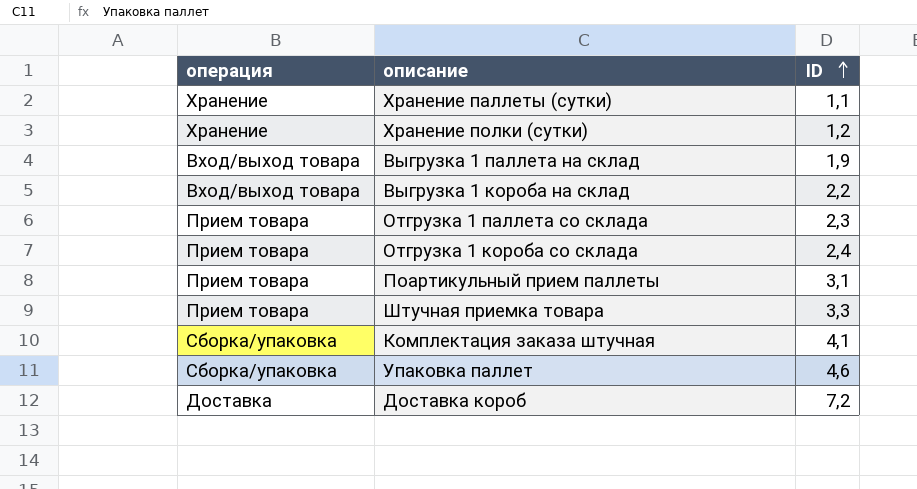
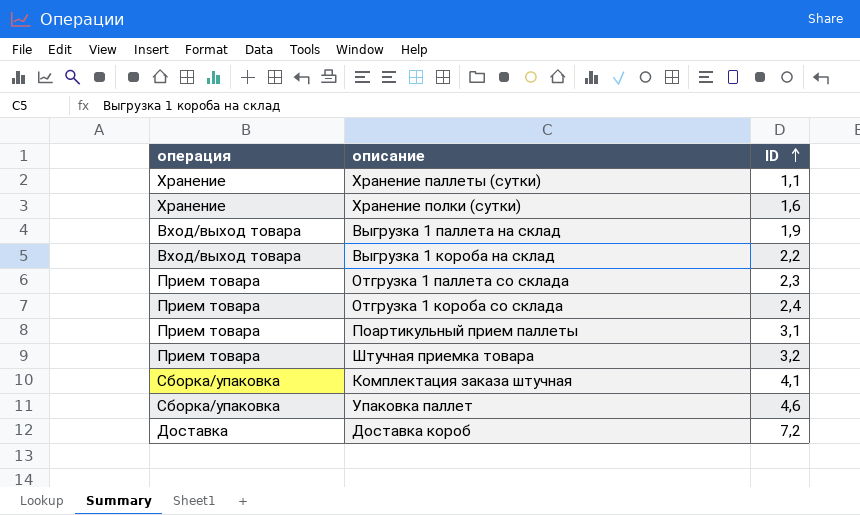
Хранение полки (сутки) | ID: 1,2 -> 1,6
Штучная приемка товара | ID: 3,3 -> 3,2

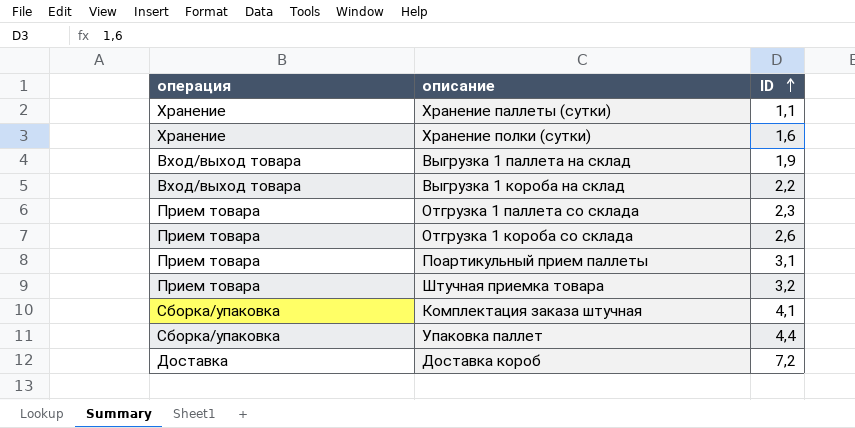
Отгрузка 1 короба со склада | ID: 2,4 -> 2,6
Упаковка паллет | ID: 4,6 -> 4,4

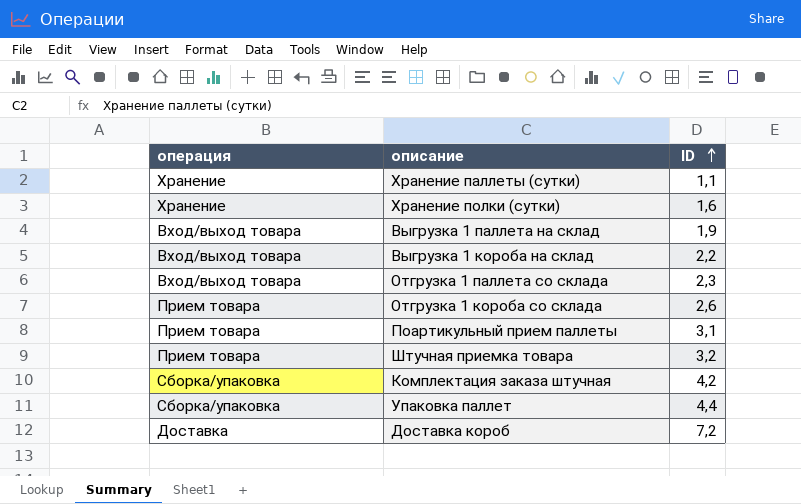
Отгрузка 1 паллета со склада | операция: Прием товара -> Вход/выход товара
Комплектация заказа штучная | ID: 4,1 -> 4,2

